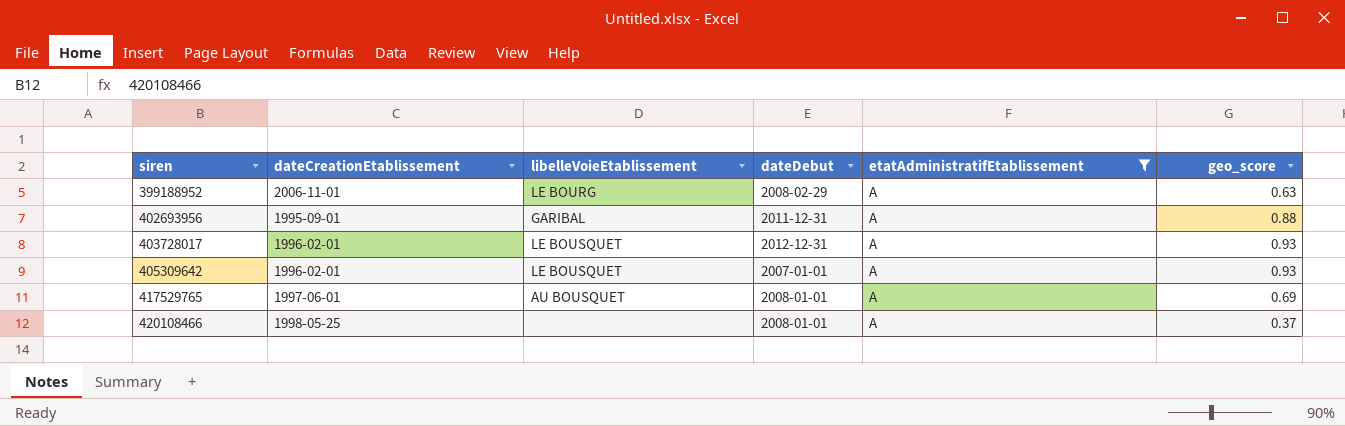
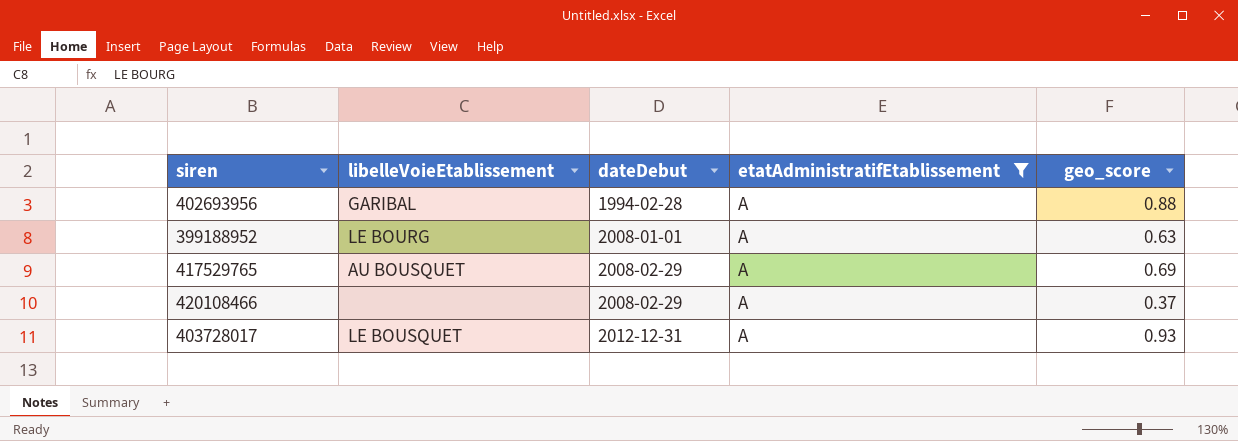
row order: siren ascending -> dateDebut ascending
column dateCreationEtablissement | position: 2 -> none
row 405309642: 1996-02-01 | LE BOUSQUET | 2007-01-01 | A | 0.93 -> none
402693956 | dateDebut: 2011-12-31 -> 1994-02-28
399188952 | dateDebut: 2008-02-29 -> 2008-01-01
417529765 | dateDebut: 2008-01-01 -> 2008-02-29
420108466 | dateDebut: 2008-01-01 -> 2008-02-29

